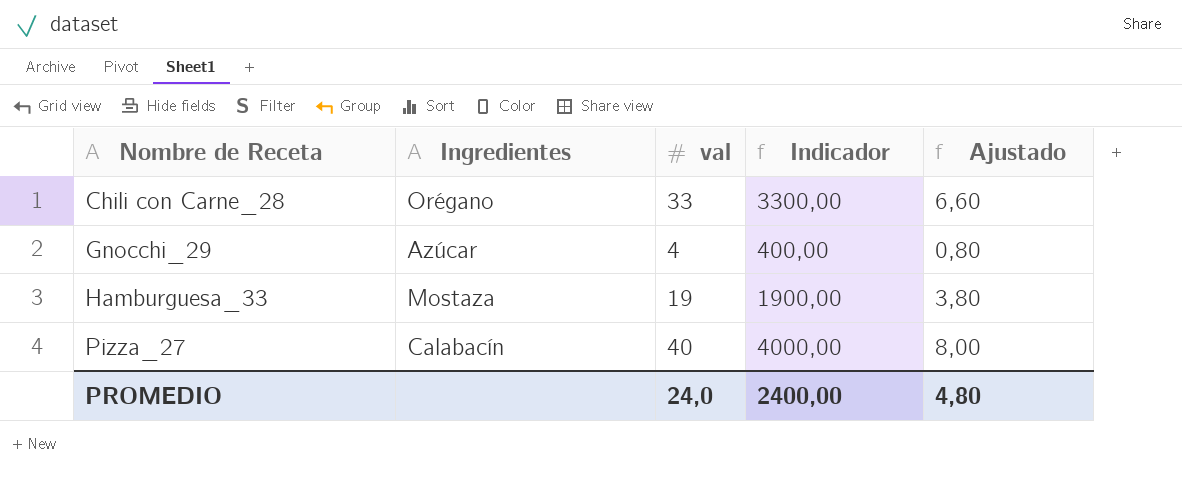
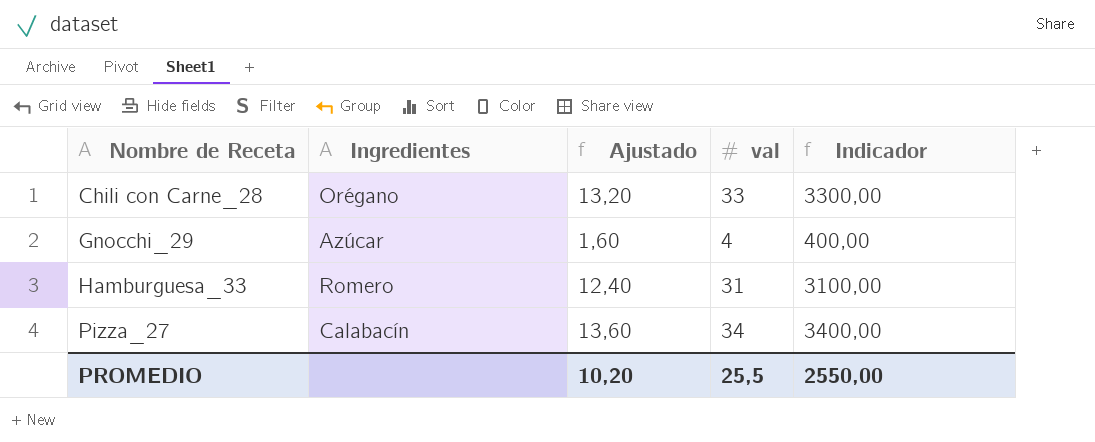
column Ajustado | formula: [val] * 0,2 -> [val] * 0,4
column Ajustado | position: 5 -> 3
Hamburguesa_33 | Ingredientes: Mostaza -> Romero
Hamburguesa_33 | val: 19 -> 31
Hamburguesa_33 | Indicador: 1900,00 -> 3100,00
Pizza_27 | val: 40 -> 34
Pizza_27 | Indicador: 4000,00 -> 3400,00
PROMEDIO | Ajustado: 4,80 -> 10,20
PROMEDIO | val: 24,0 -> 25,5
PROMEDIO | Indicador: 2400,00 -> 2550,00

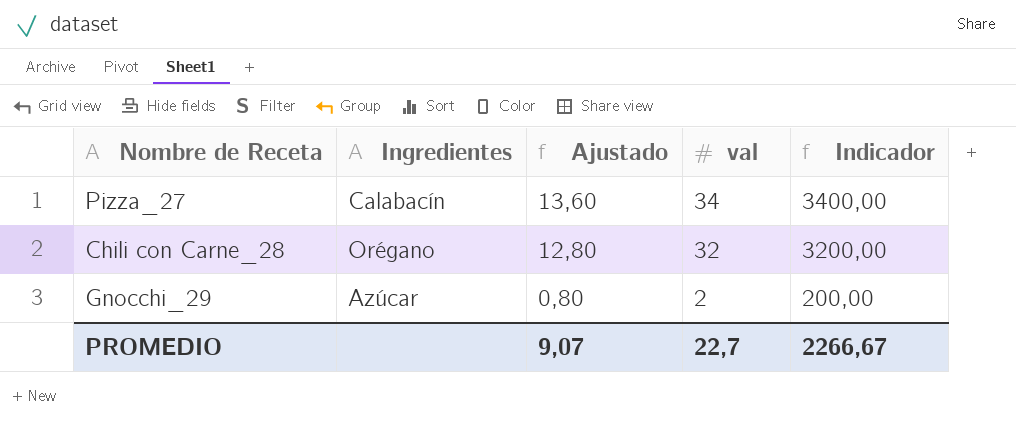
row order: Nombre de Receta ascending -> Ajustado descending
row Hamburguesa_33: Romero | 12,40 | 31 | 3100,00 -> none
Chili con Carne_28 | Ajustado: 13,20 -> 12,80
Chili con Carne_28 | val: 33 -> 32
Chili con Carne_28 | Indicador: 3300,00 -> 3200,00
Gnocchi_29 | Ajustado: 1,60 -> 0,80
Gnocchi_29 | val: 4 -> 2
Gnocchi_29 | Indicador: 400,00 -> 200,00
PROMEDIO | Ajustado: 10,20 -> 9,07
PROMEDIO | val: 25,5 -> 22,7
PROMEDIO | Indicador: 2550,00 -> 2266,67

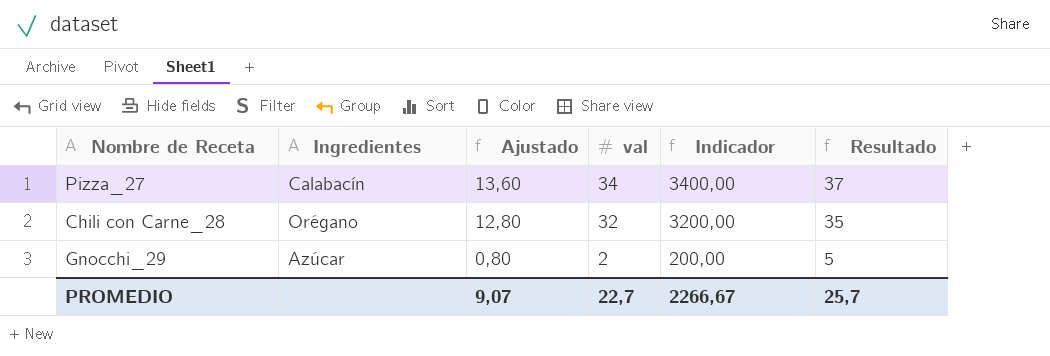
column Resultado | formula: none -> [val] + 3

